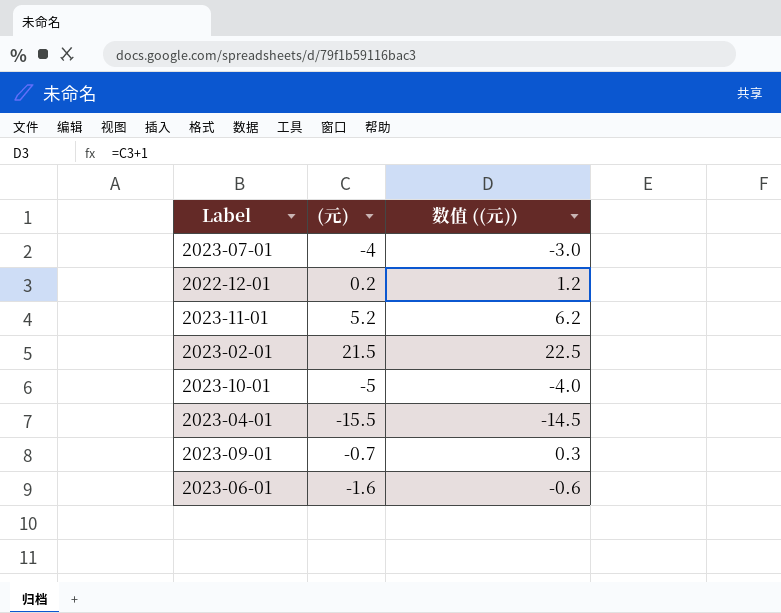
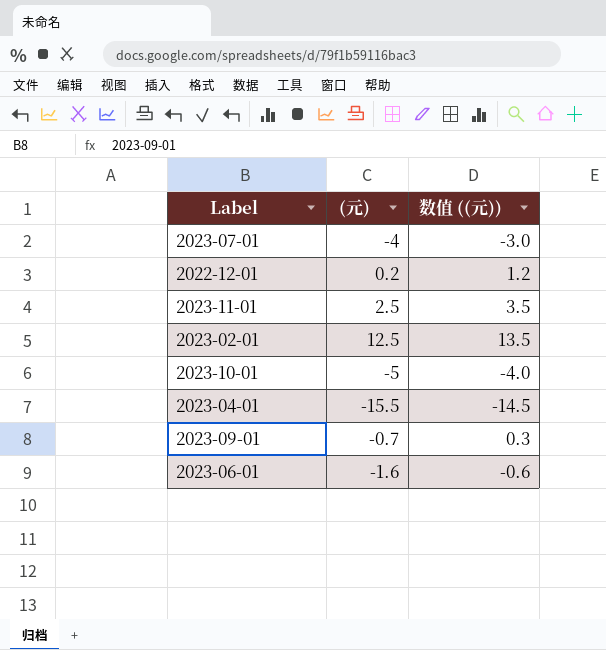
2023-11-01 | (元): 5.2 -> 2.5
2023-11-01 | 数值 ((元)): 6.2 -> 3.5
2023-02-01 | (元): 21.5 -> 12.5
2023-02-01 | 数值 ((元)): 22.5 -> 13.5

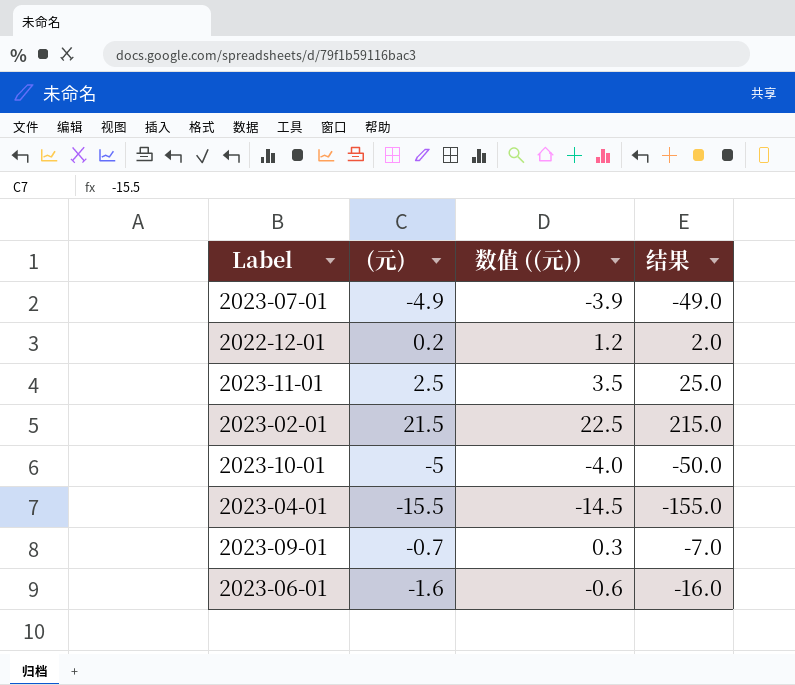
column 结果 | formula: none -> [(元)] * 10
2023-07-01 | (元): -4 -> -4.9
2023-07-01 | 数值 ((元)): -3.0 -> -3.9
2023-02-01 | (元): 12.5 -> 21.5
2023-02-01 | 数值 ((元)): 13.5 -> 22.5

